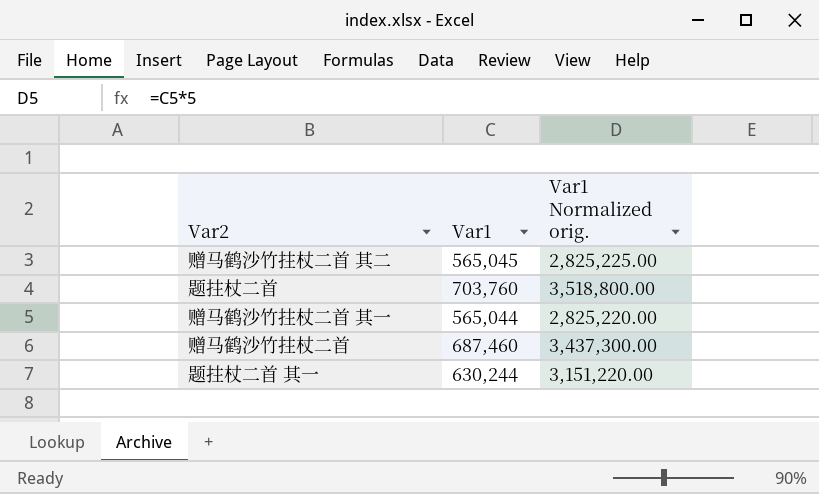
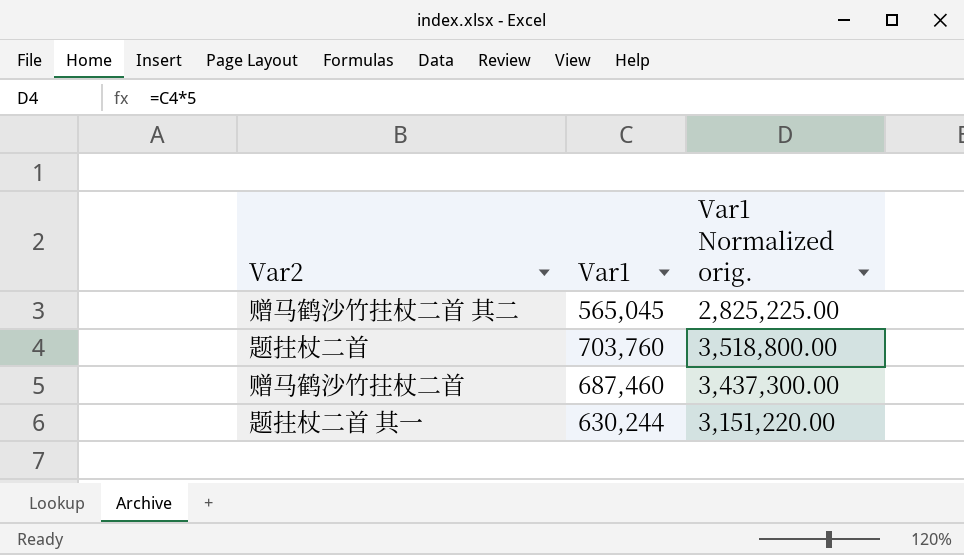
row 赠马鹤沙竹拄杖二首 其一: 565,044 | 2,825,220.00 -> none

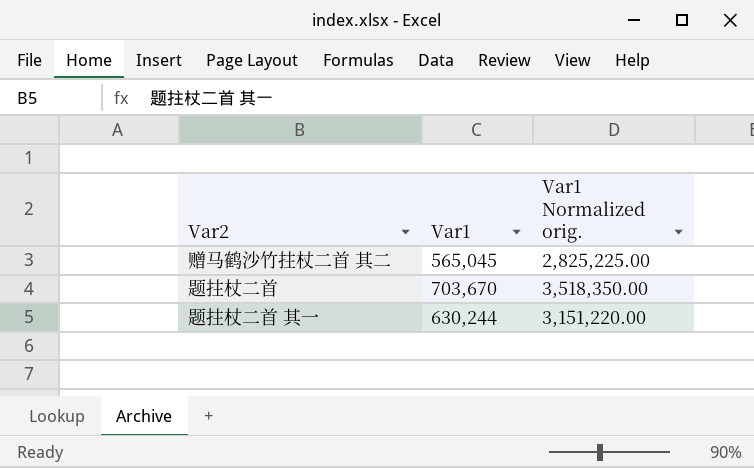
row 赠马鹤沙竹拄杖二首: 687,460 | 3,437,300.00 -> none
题拄杖二首 | Var1: 703,760 -> 703,670
题拄杖二首 | Var1 Normalized orig.: 3,518,800.00 -> 3,518,350.00

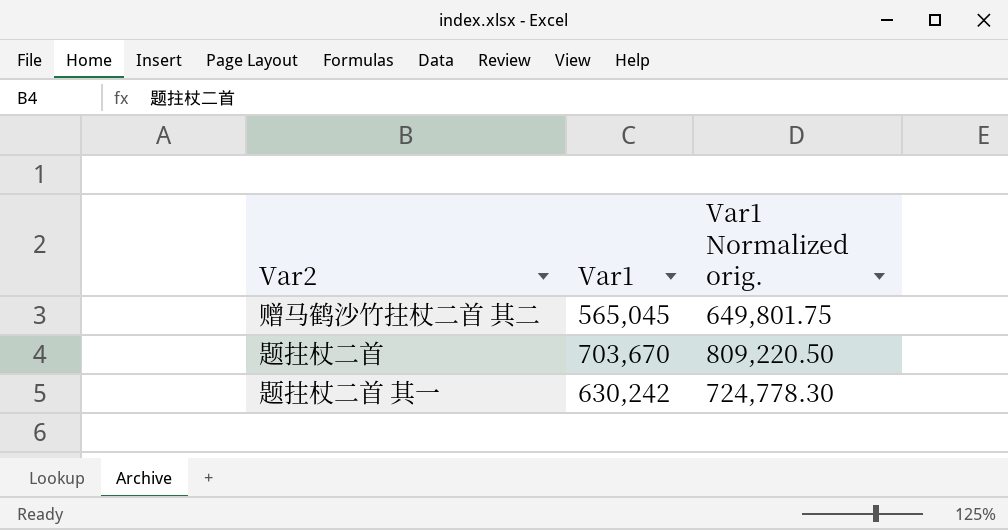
column Var1 Normalized orig. | formula: [Var1] * 5 -> [Var1] * 1.15
题拄杖二首 其一 | Var1: 630,244 -> 630,242

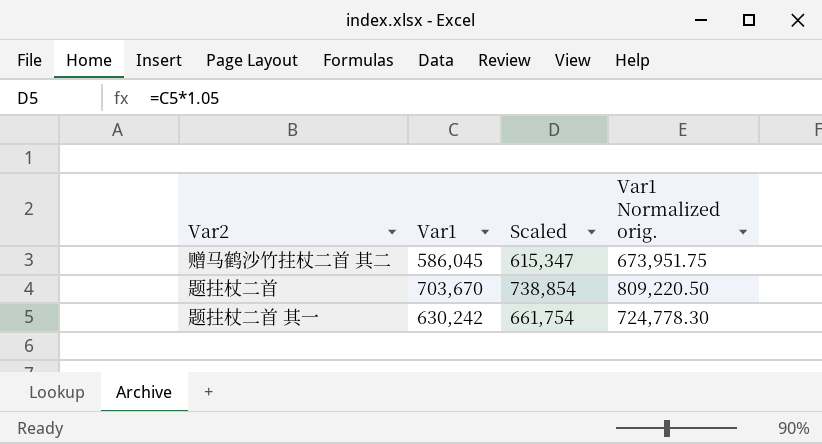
column Scaled | formula: none -> [Var1] * 1.05
赠马鹤沙竹拄杖二首 其二 | Var1: 565,045 -> 586,045
赠马鹤沙竹拄杖二首 其二 | Var1 Normalized orig.: 649,801.75 -> 673,951.75

